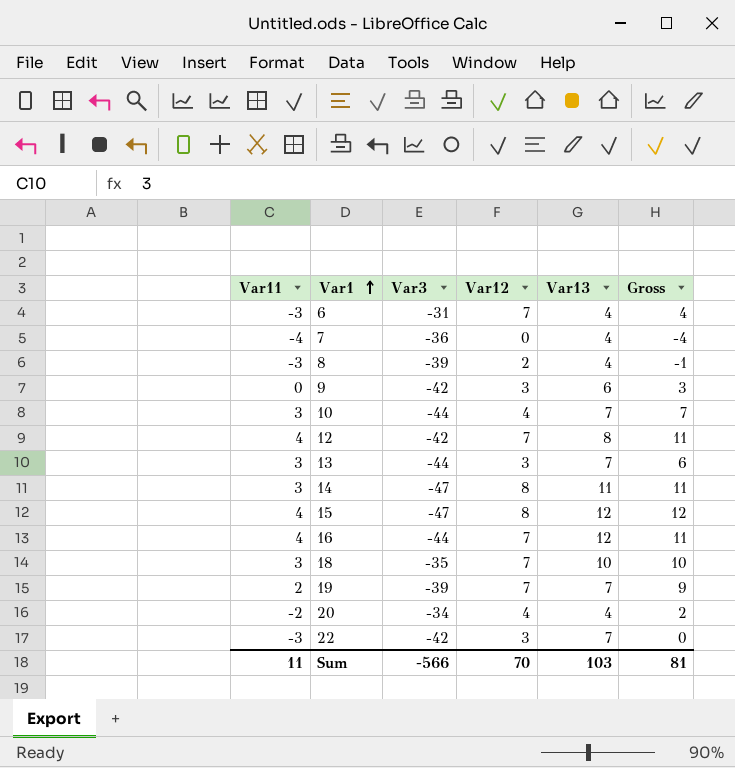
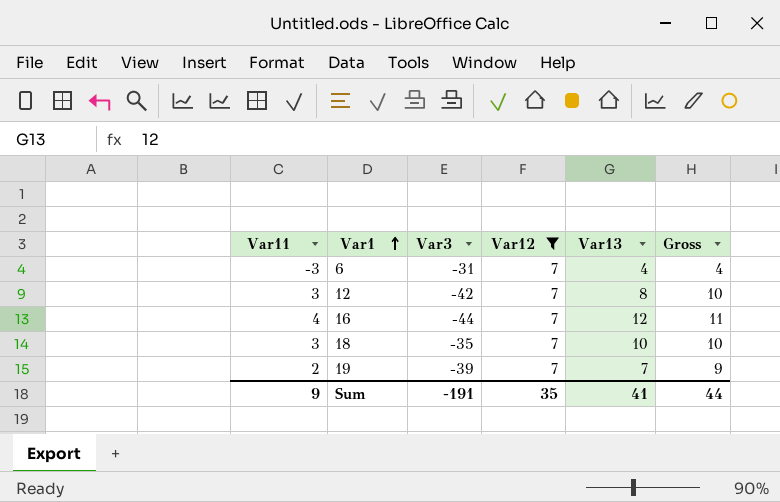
filter: none -> Var12 = 7
12 | Var11: 4 -> 3
12 | Gross: 11 -> 10
Sum | Var11: 11 -> 9
Sum | Var3: -566 -> -191
Sum | Var12: 70 -> 35
Sum | Var13: 103 -> 41
Sum | Gross: 81 -> 44

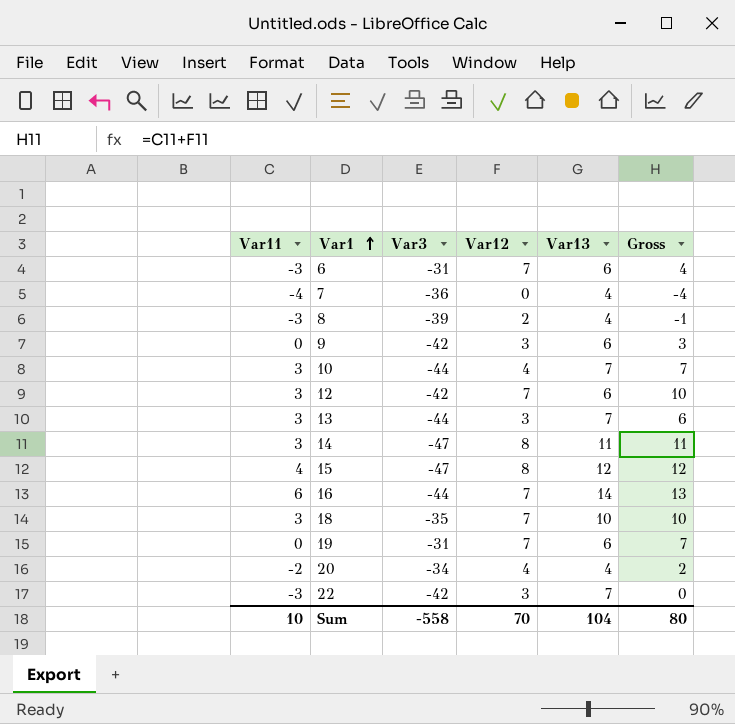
filter: Var12 = 7 -> none
6 | Var13: 4 -> 6
12 | Var13: 8 -> 6
16 | Var11: 4 -> 6
16 | Var13: 12 -> 14
16 | Gross: 11 -> 13
19 | Var11: 2 -> 0
19 | Var3: -39 -> -31
19 | Var13: 7 -> 6
19 | Gross: 9 -> 7
Sum | Var11: 9 -> 10
Sum | Var3: -191 -> -558
Sum | Var12: 35 -> 70
Sum | Var13: 41 -> 104
Sum | Gross: 44 -> 80

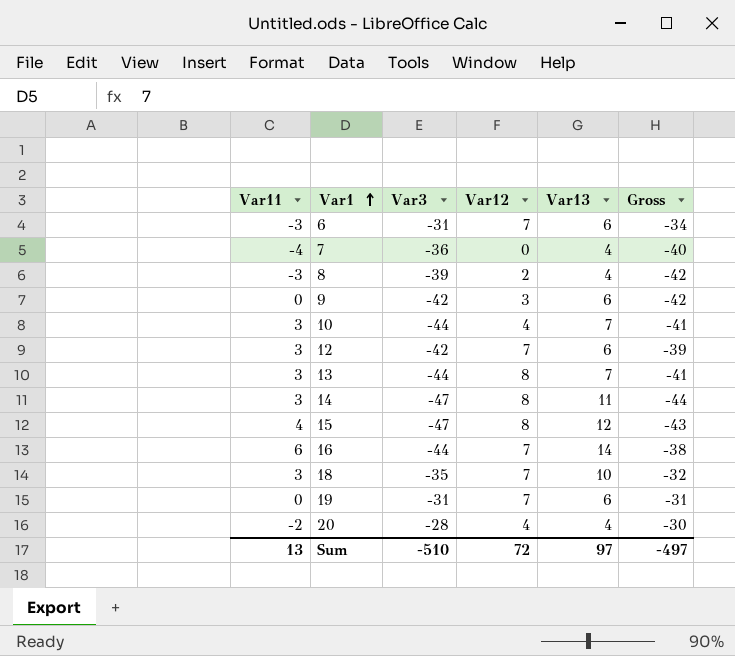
column Gross | formula: [Var11] + [Var12] -> [Var11] + [Var3]
row 22: -3 | -42 | 3 | 7 | 0 -> none
13 | Var12: 3 -> 8
20 | Var3: -34 -> -28
Sum | Var11: 10 -> 13
Sum | Var3: -558 -> -510
Sum | Var12: 70 -> 72
Sum | Var13: 104 -> 97
Sum | Gross: 80 -> -497

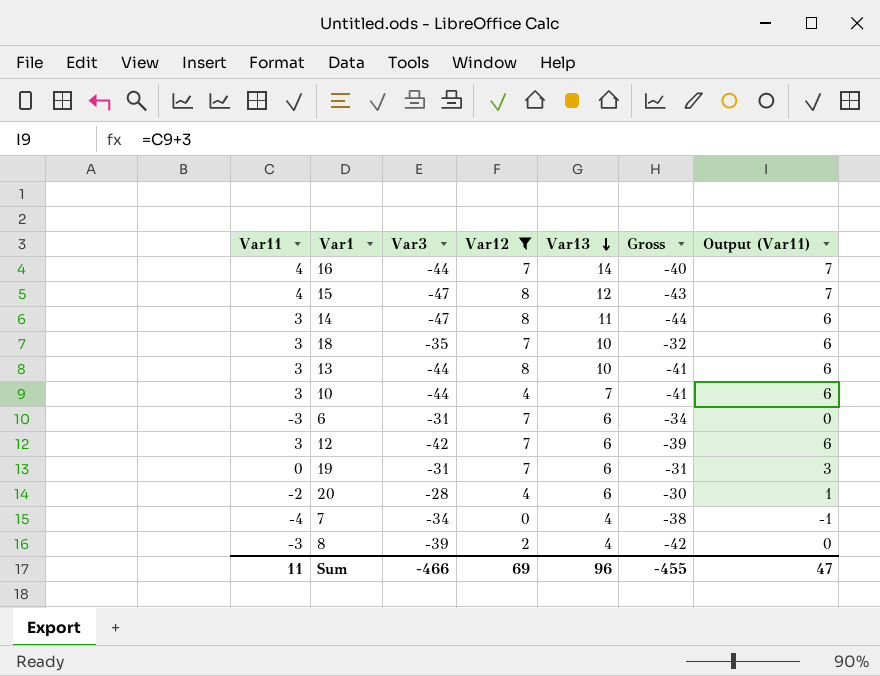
filter: none -> Var12 != 3
row order: Var1 ascending -> Var13 descending
column Output (Var11) | formula: none -> [Var11] + 3
16 | Var11: 6 -> 4
16 | Gross: -38 -> -40
13 | Var13: 7 -> 10
20 | Var13: 4 -> 6
7 | Var3: -36 -> -34
7 | Gross: -40 -> -38
Sum | Var11: 13 -> 11
Sum | Var3: -510 -> -466
Sum | Var12: 72 -> 69
Sum | Var13: 97 -> 96
Sum | Gross: -497 -> -455

